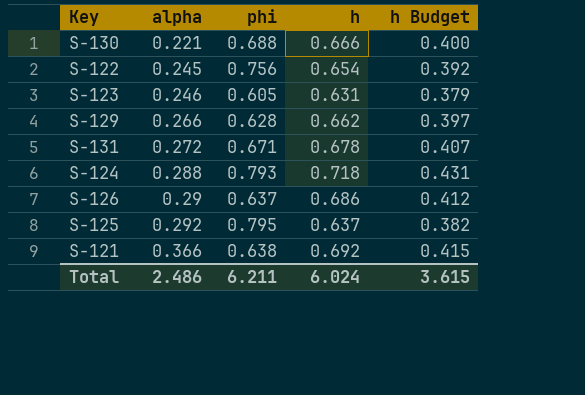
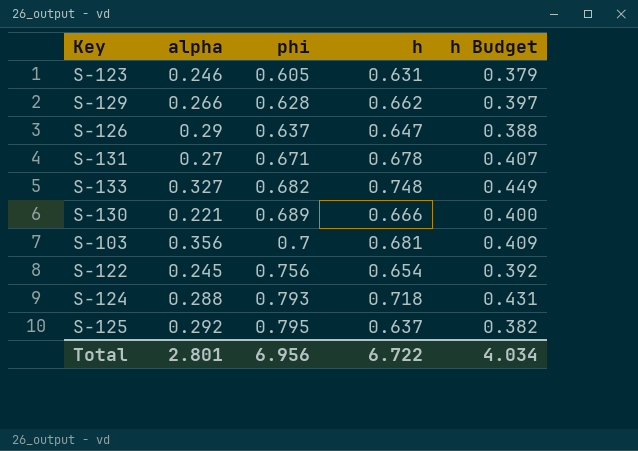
row order: alpha ascending -> phi ascending
row S-121: 0.366 | 0.638 | 0.692 | 0.415 -> none
S-126 | h: 0.686 -> 0.647
S-126 | h Budget: 0.412 -> 0.388
S-131 | alpha: 0.272 -> 0.27
row S-133: none -> 0.327 | 0.682 | 0.748 | 0.449
S-130 | phi: 0.688 -> 0.689
row S-103: none -> 0.356 | 0.7 | 0.681 | 0.409
Total | alpha: 2.486 -> 2.801
Total | phi: 6.211 -> 6.956
Total | h: 6.024 -> 6.722
Total | h Budget: 3.615 -> 4.034

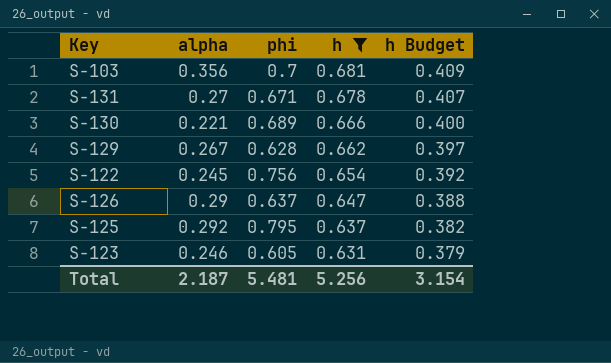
filter: none -> h <= 0.681
row order: phi ascending -> h descending
S-129 | alpha: 0.266 -> 0.267
Total | alpha: 2.801 -> 2.187
Total | phi: 6.956 -> 5.481
Total | h: 6.722 -> 5.256
Total | h Budget: 4.034 -> 3.154

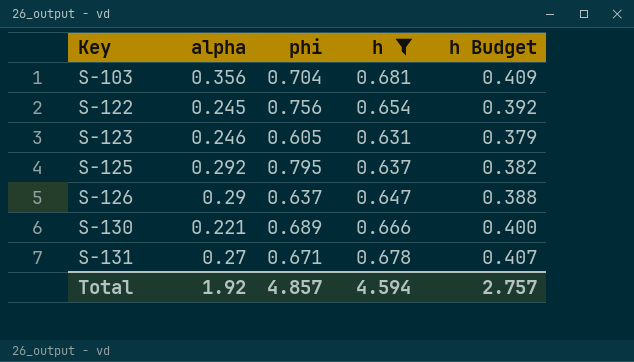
row order: h descending -> Key ascending
row S-129: 0.267 | 0.628 | 0.662 | 0.397 -> none
S-103 | phi: 0.7 -> 0.704
Total | alpha: 2.187 -> 1.92
Total | phi: 5.481 -> 4.857
Total | h: 5.256 -> 4.594
Total | h Budget: 3.154 -> 2.757

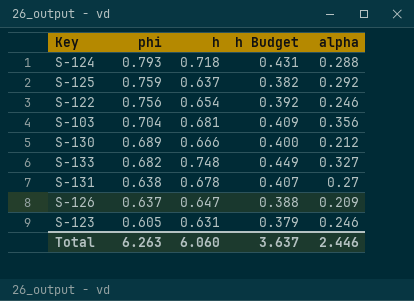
filter: h <= 0.681 -> none
row order: Key ascending -> phi descending
column alpha | position: 2 -> 5
S-125 | phi: 0.795 -> 0.759
S-122 | alpha: 0.245 -> 0.246
S-130 | alpha: 0.221 -> 0.212
S-131 | phi: 0.671 -> 0.638
S-126 | alpha: 0.29 -> 0.209
Total | phi: 4.857 -> 6.263
Total | h: 4.594 -> 6.060
Total | h Budget: 2.757 -> 3.637
Total | alpha: 1.92 -> 2.446

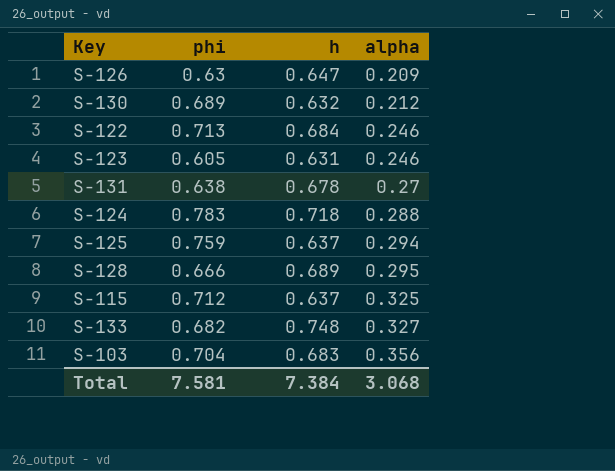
row order: phi descending -> alpha ascending
column h Budget | formula: [h] * 0.6 -> none
S-126 | phi: 0.637 -> 0.63
S-130 | h: 0.666 -> 0.632
S-122 | phi: 0.756 -> 0.713
S-122 | h: 0.654 -> 0.684
S-124 | phi: 0.793 -> 0.783
S-125 | alpha: 0.292 -> 0.294
row S-128: none -> 0.666 | 0.689 | 0.295
row S-115: none -> 0.712 | 0.637 | 0.325
S-103 | h: 0.681 -> 0.683
Total | phi: 6.263 -> 7.581
Total | h: 6.060 -> 7.384
Total | alpha: 2.446 -> 3.068

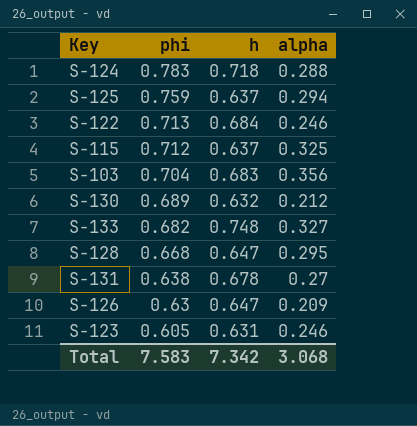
row order: alpha ascending -> phi descending
S-128 | phi: 0.666 -> 0.668
S-128 | h: 0.689 -> 0.647
Total | phi: 7.581 -> 7.583
Total | h: 7.384 -> 7.342

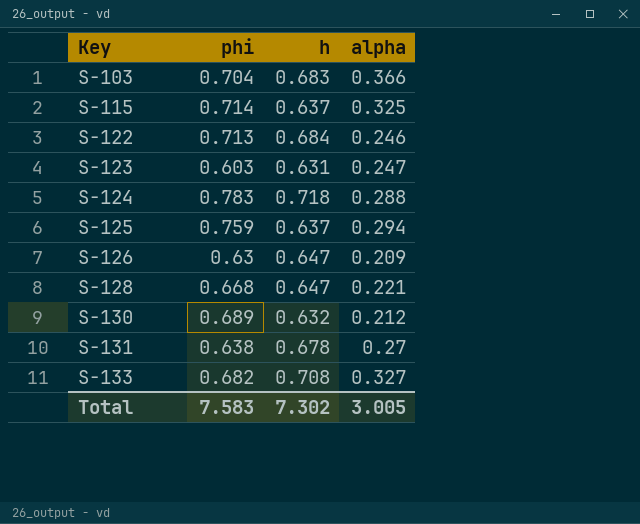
row order: phi descending -> Key ascending
S-103 | alpha: 0.356 -> 0.366
S-115 | phi: 0.712 -> 0.714
S-123 | phi: 0.605 -> 0.603
S-123 | alpha: 0.246 -> 0.247
S-128 | alpha: 0.295 -> 0.221
S-133 | h: 0.748 -> 0.708
Total | h: 7.342 -> 7.302
Total | alpha: 3.068 -> 3.005

